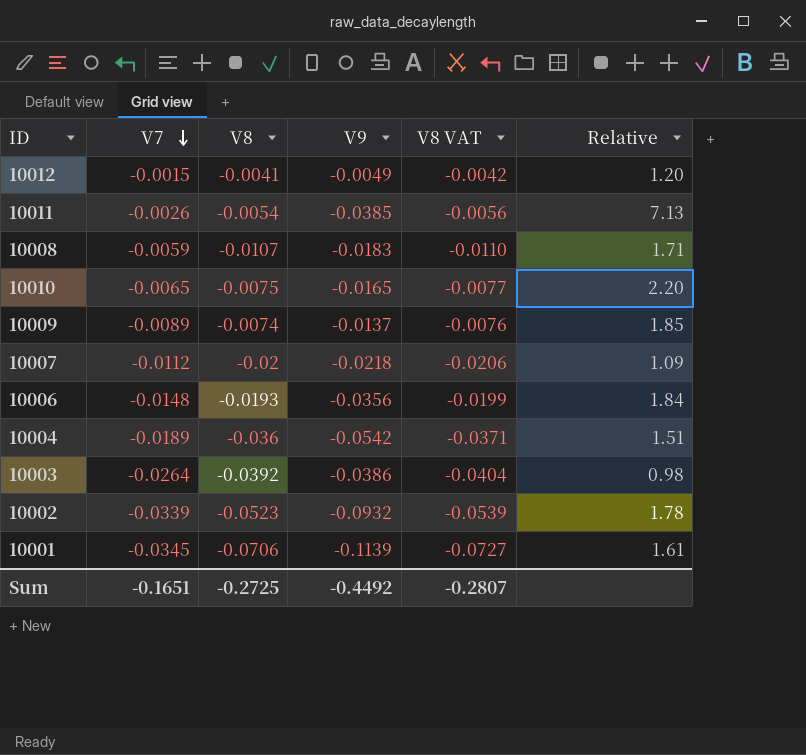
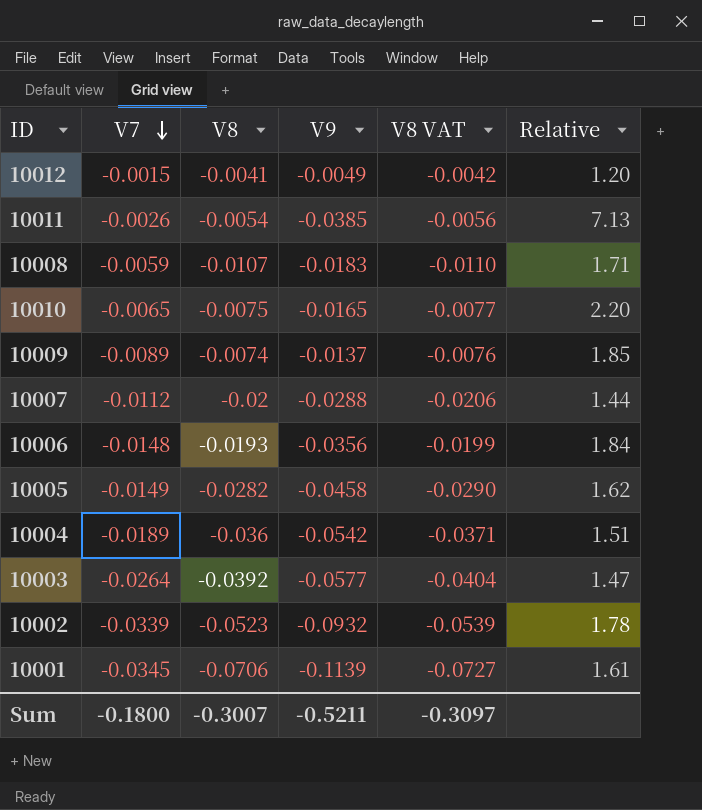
10007 | V9: -0.0218 -> -0.0288
10007 | Relative: 1.09 -> 1.44
row 10005: none -> -0.0149 | -0.0282 | -0.0458 | -0.0290 | 1.62
10003 | V9: -0.0386 -> -0.0577
10003 | Relative: 0.98 -> 1.47
Sum | V7: -0.1651 -> -0.1800
Sum | V8: -0.2725 -> -0.3007
Sum | V9: -0.4492 -> -0.5211
Sum | V8 VAT: -0.2807 -> -0.3097

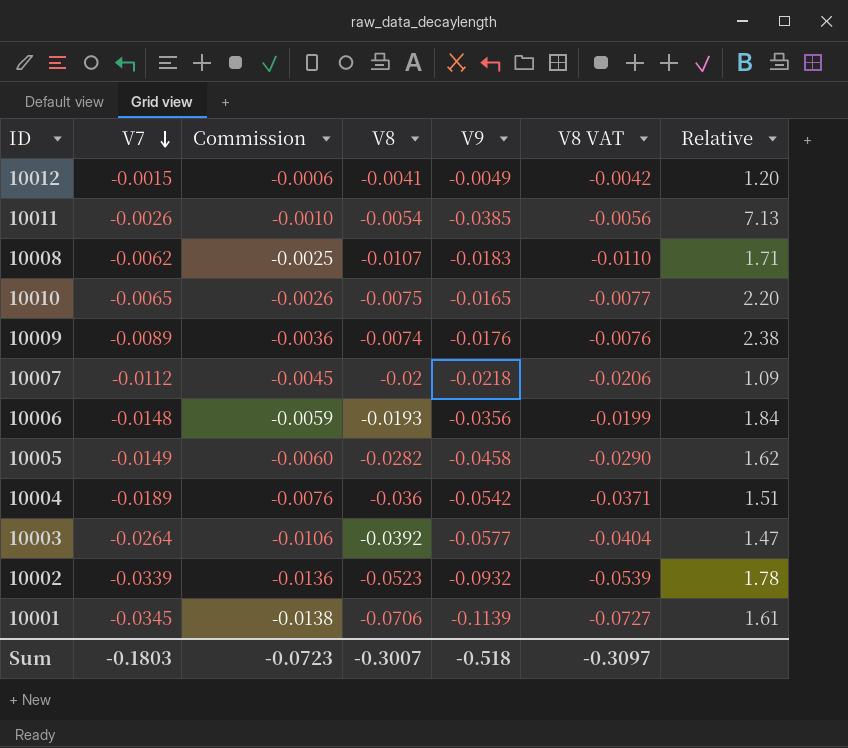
column Commission | formula: none -> [V7] * 0.4
10008 | V7: -0.0059 -> -0.0062
10009 | V9: -0.0137 -> -0.0176
10009 | Relative: 1.85 -> 2.38
10007 | V9: -0.0288 -> -0.0218
10007 | Relative: 1.44 -> 1.09
Sum | V7: -0.1800 -> -0.1803
Sum | V9: -0.5211 -> -0.518

